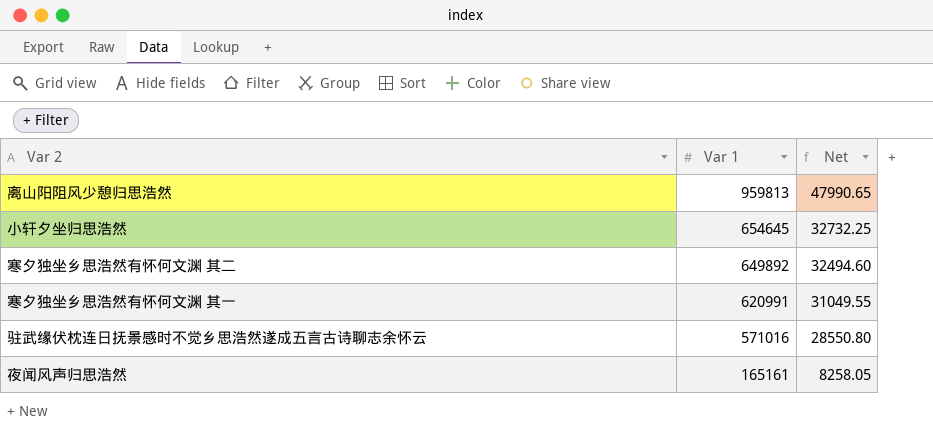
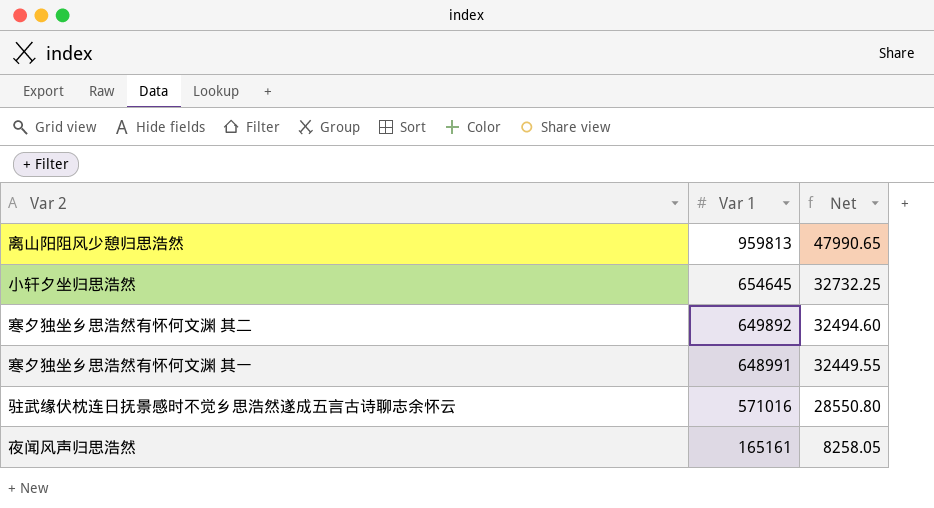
寒夕独坐乡思浩然有怀何文渊 其一 | Var 1: 620991 -> 648991
寒夕独坐乡思浩然有怀何文渊 其一 | Net: 31049.55 -> 32449.55

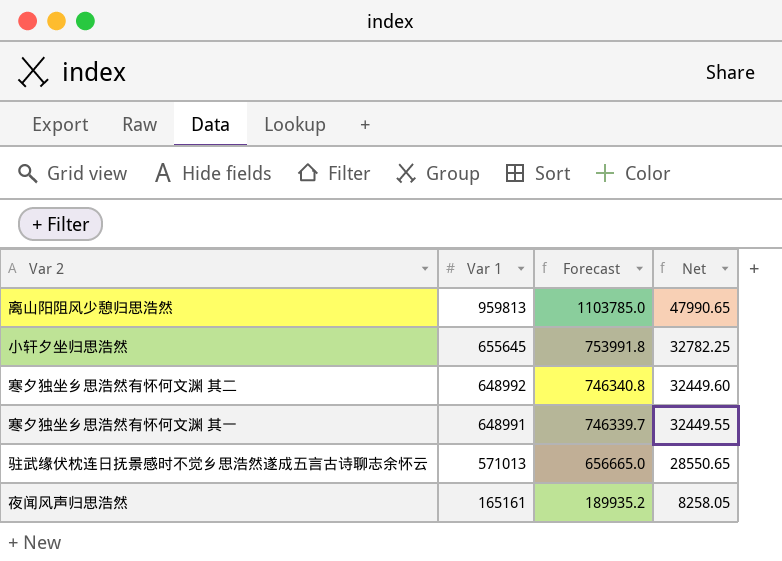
column Forecast | formula: none -> [Var 1] * 1.15
小轩夕坐归思浩然 | Var 1: 654645 -> 655645
小轩夕坐归思浩然 | Net: 32732.25 -> 32782.25
寒夕独坐乡思浩然有怀何文渊 其二 | Var 1: 649892 -> 648992
寒夕独坐乡思浩然有怀何文渊 其二 | Net: 32494.60 -> 32449.60
驻武缘伏枕连日抚景感时不觉乡思浩然遂成五言古诗聊志余怀云 | Var 1: 571016 -> 571013
驻武缘伏枕连日抚景感时不觉乡思浩然遂成五言古诗聊志余怀云 | Net: 28550.80 -> 28550.65

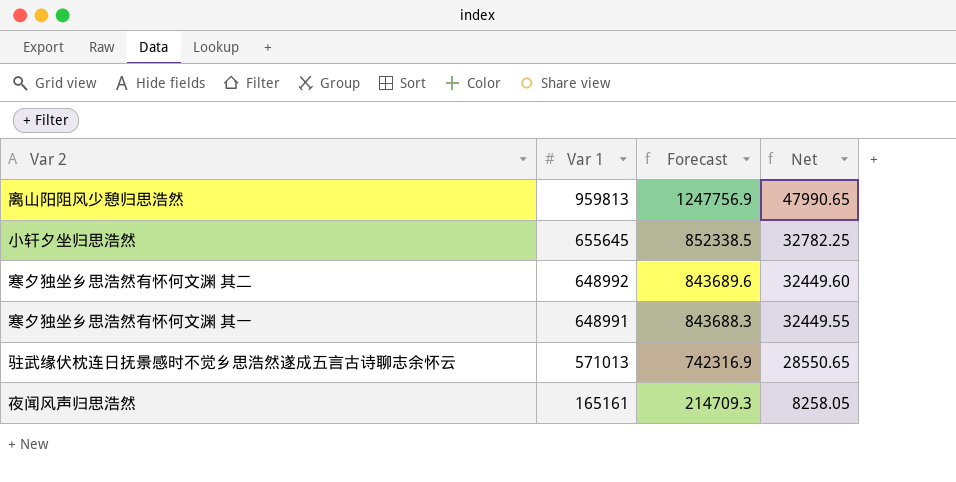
column Forecast | formula: [Var 1] * 1.15 -> [Var 1] * 1.3

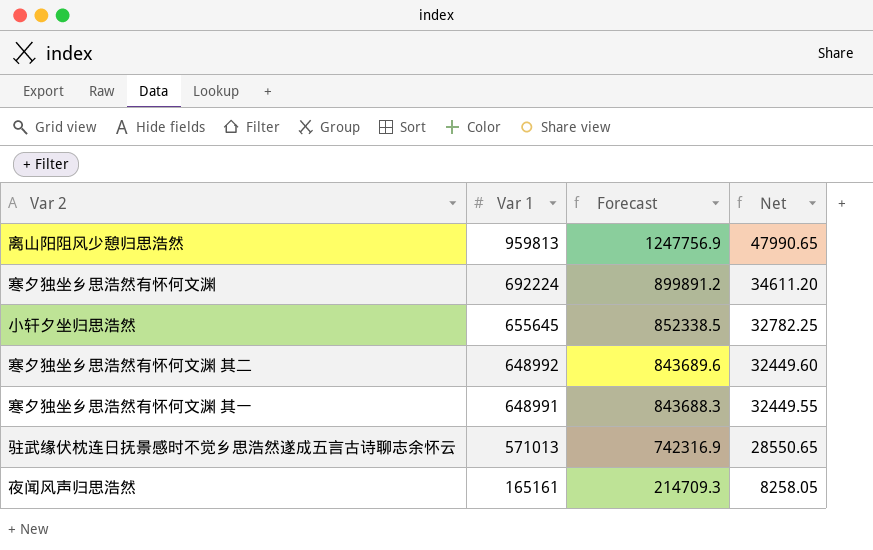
row 寒夕独坐乡思浩然有怀何文渊: none -> 692224 | 899891.2 | 34611.20

